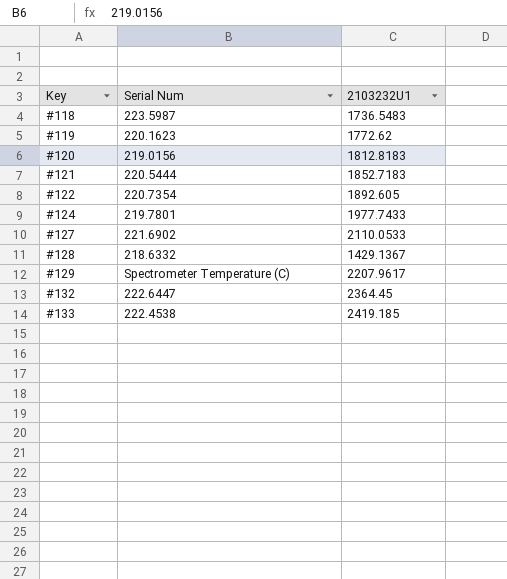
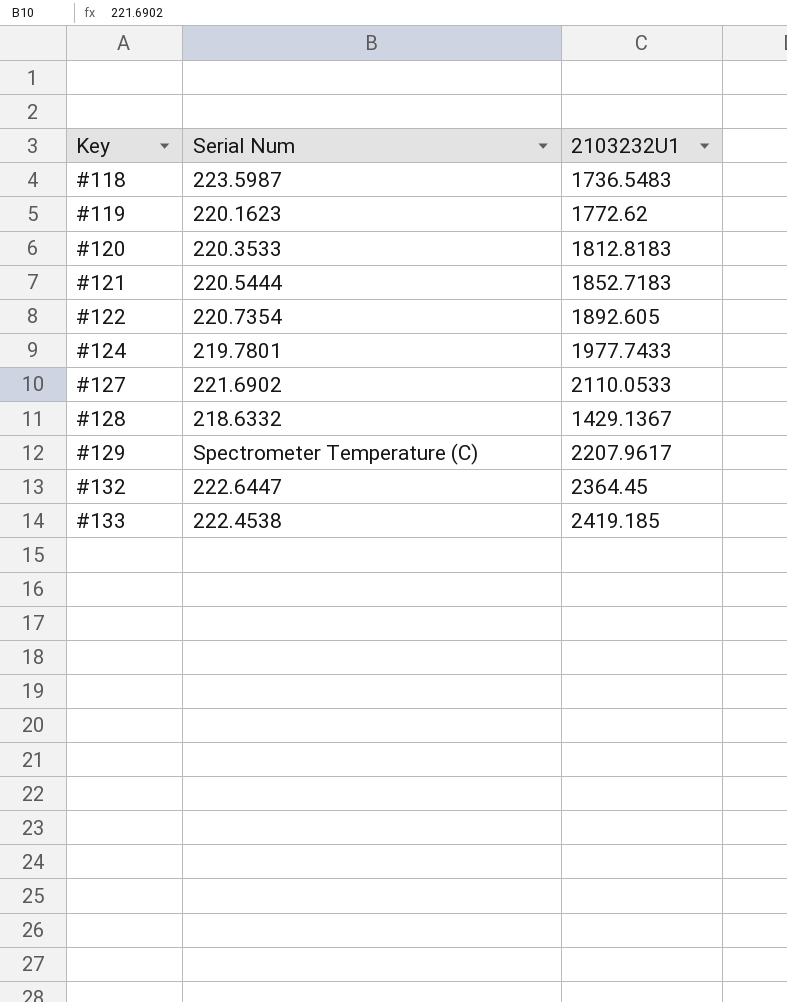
#120 | Serial Num: 219.0156 -> 220.3533

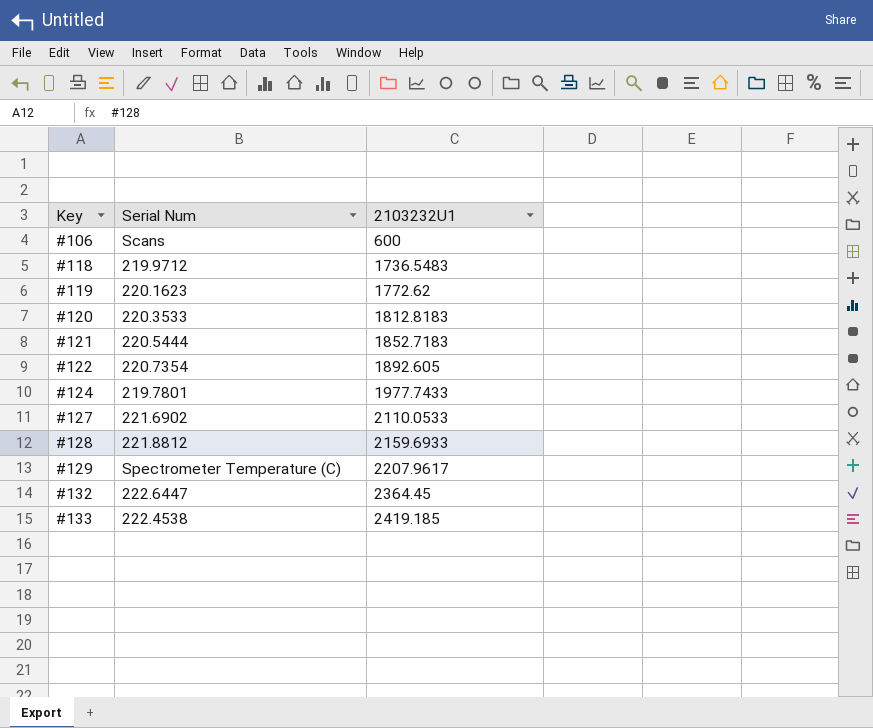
row #106: none -> Scans | 600
#118 | Serial Num: 223.5987 -> 219.9712
#128 | Serial Num: 218.6332 -> 221.8812
#128 | 2103232U1: 1429.1367 -> 2159.6933

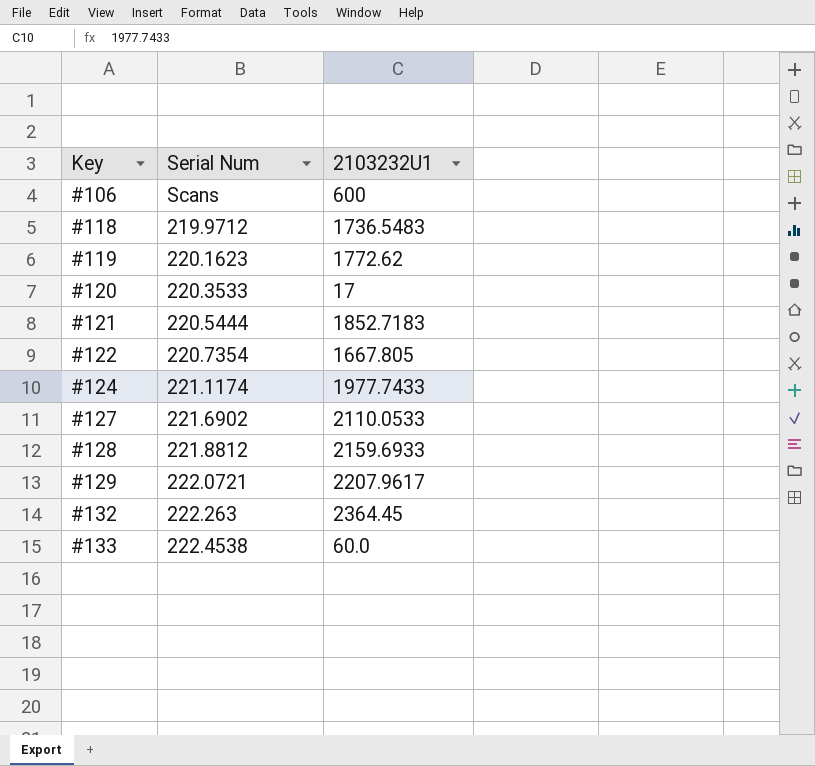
#120 | 2103232U1: 1812.8183 -> 17
#122 | 2103232U1: 1892.605 -> 1667.805
#124 | Serial Num: 219.7801 -> 221.1174
#129 | Serial Num: Spectrometer Temperature (C) -> 222.0721
#132 | Serial Num: 222.6447 -> 222.263
#133 | 2103232U1: 2419.185 -> 60.0

